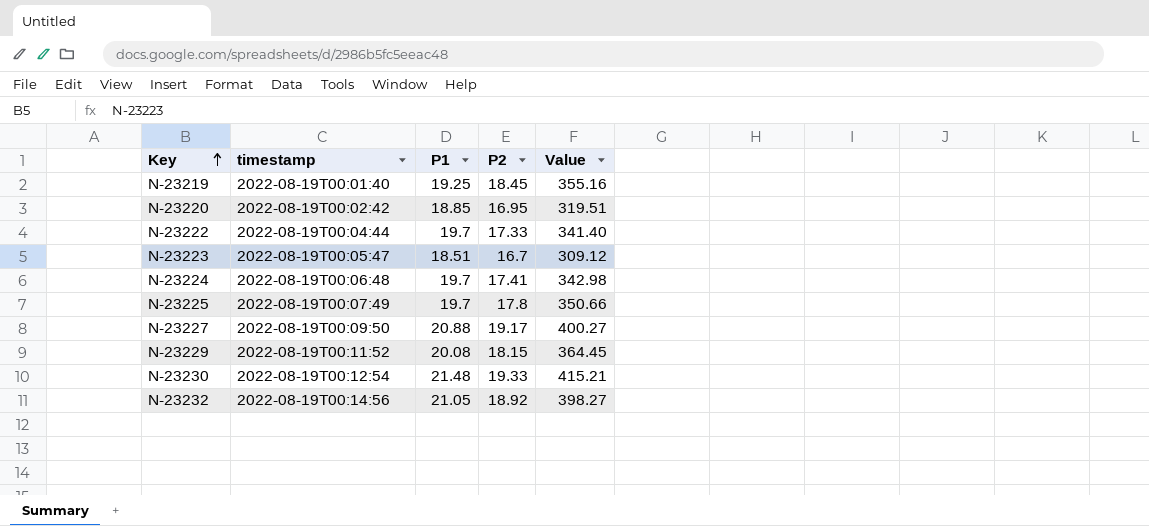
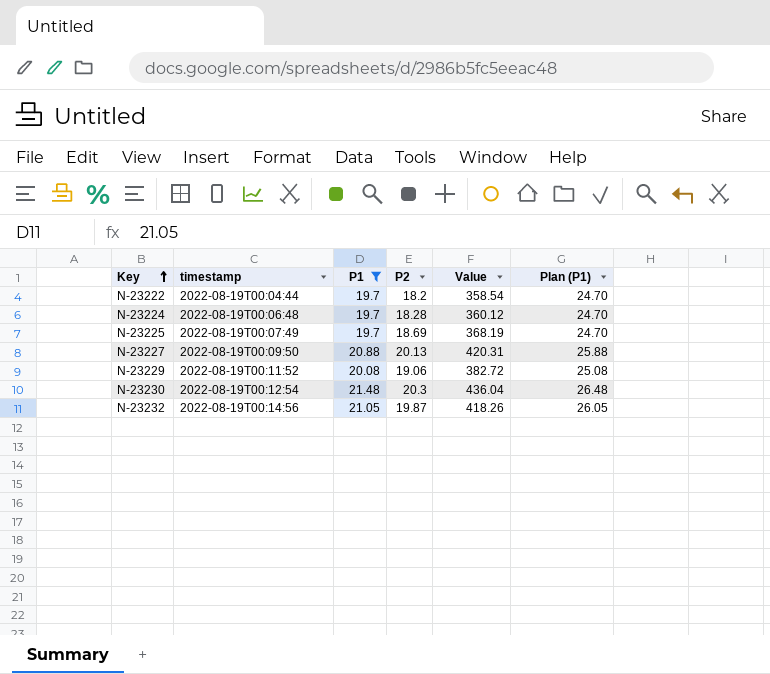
filter: none -> P1 >= 19.7
column Plan (P1) | formula: none -> [P1] + 5
N-23222 | P2: 17.33 -> 18.2
N-23222 | Value: 341.40 -> 358.54
N-23224 | P2: 17.41 -> 18.28
N-23224 | Value: 342.98 -> 360.12
N-23225 | P2: 17.8 -> 18.69
N-23225 | Value: 350.66 -> 368.19
N-23227 | P2: 19.17 -> 20.13
N-23227 | Value: 400.27 -> 420.31
N-23229 | P2: 18.15 -> 19.06
N-23229 | Value: 364.45 -> 382.72
N-23230 | P2: 19.33 -> 20.3
N-23230 | Value: 415.21 -> 436.04
N-23232 | P2: 18.92 -> 19.87
N-23232 | Value: 398.27 -> 418.26

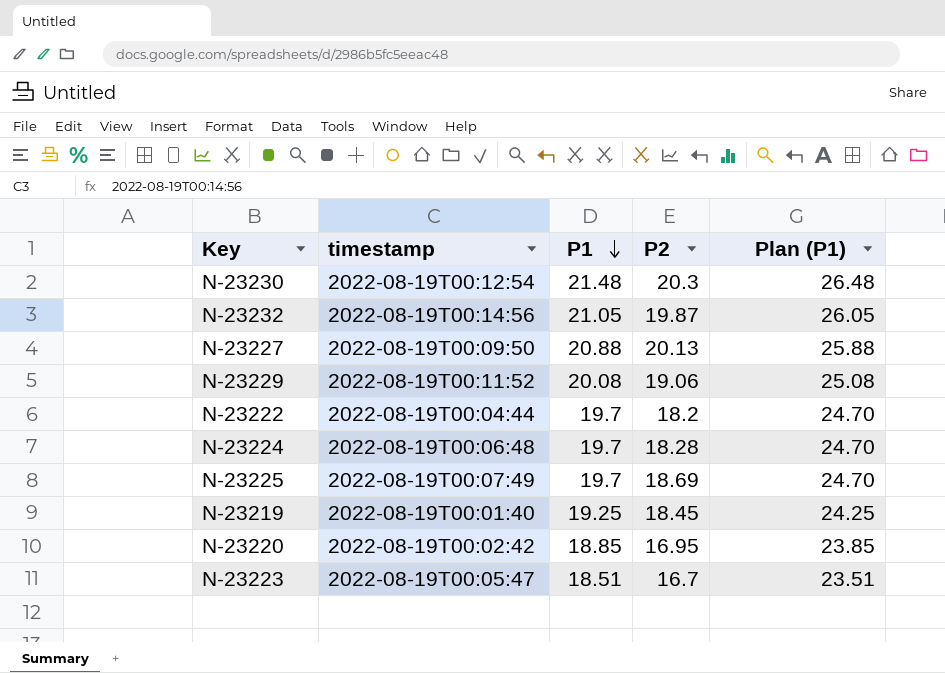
filter: P1 >= 19.7 -> none
row order: Key ascending -> P1 descending
column Value | formula: [P1] * [P2] -> none

